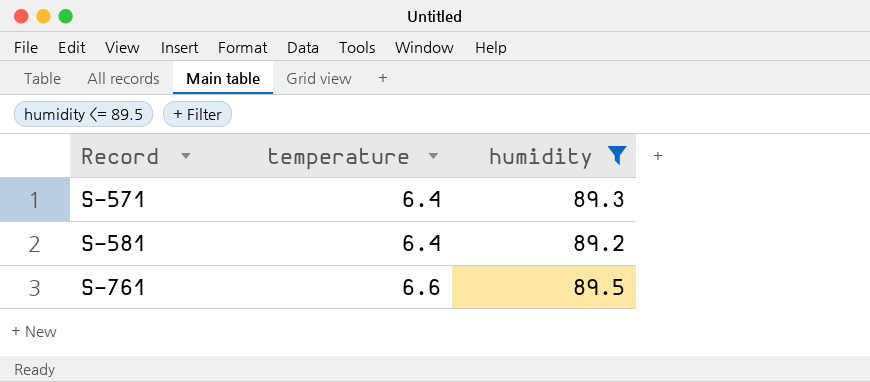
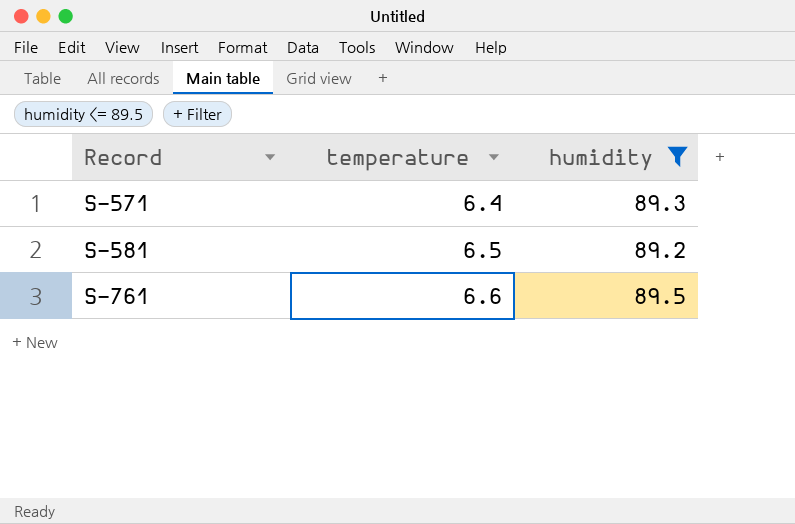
S-581 | temperature: 6.4 -> 6.5

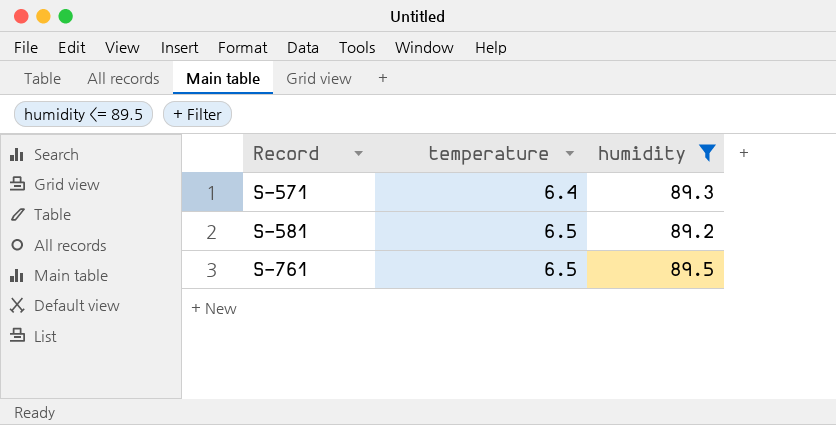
S-761 | temperature: 6.6 -> 6.5

